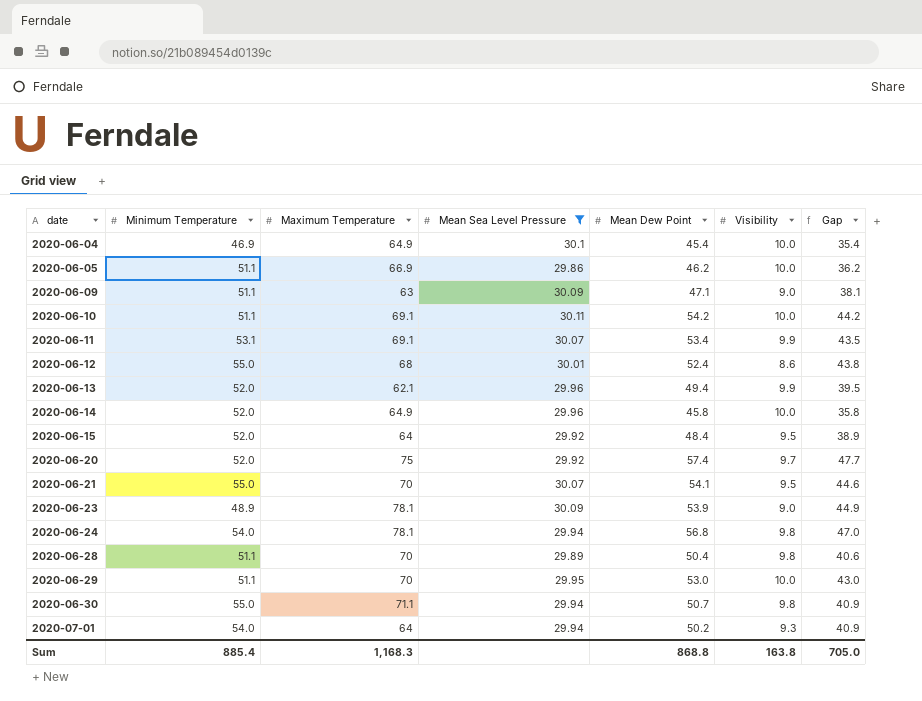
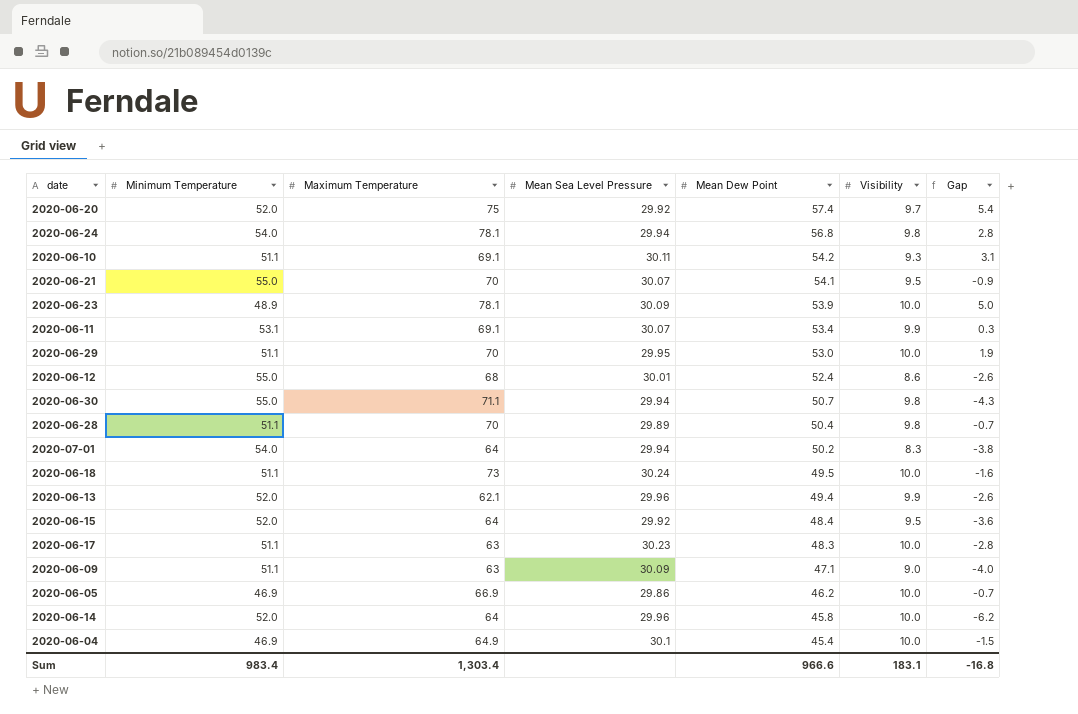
filter: Mean Sea Level Pressure <= 30.11 -> none
row order: date ascending -> Mean Dew Point descending
column Gap | formula: [Mean Dew Point] - [Visibility] -> [Mean Dew Point] - [Minimum Temperature]
2020-06-10 | Visibility: 10.0 -> 9.3
2020-06-23 | Visibility: 9.0 -> 10.0
2020-07-01 | Visibility: 9.3 -> 8.3
2020-06-05 | Minimum Temperature: 51.1 -> 46.9
2020-06-14 | Maximum Temperature: 64.9 -> 64
Sum | Minimum Temperature: 885.4 -> 983.4
Sum | Maximum Temperature: 1,168.3 -> 1,303.4
Sum | Mean Dew Point: 868.8 -> 966.6
Sum | Visibility: 163.8 -> 183.1
Sum | Gap: 705.0 -> -16.8

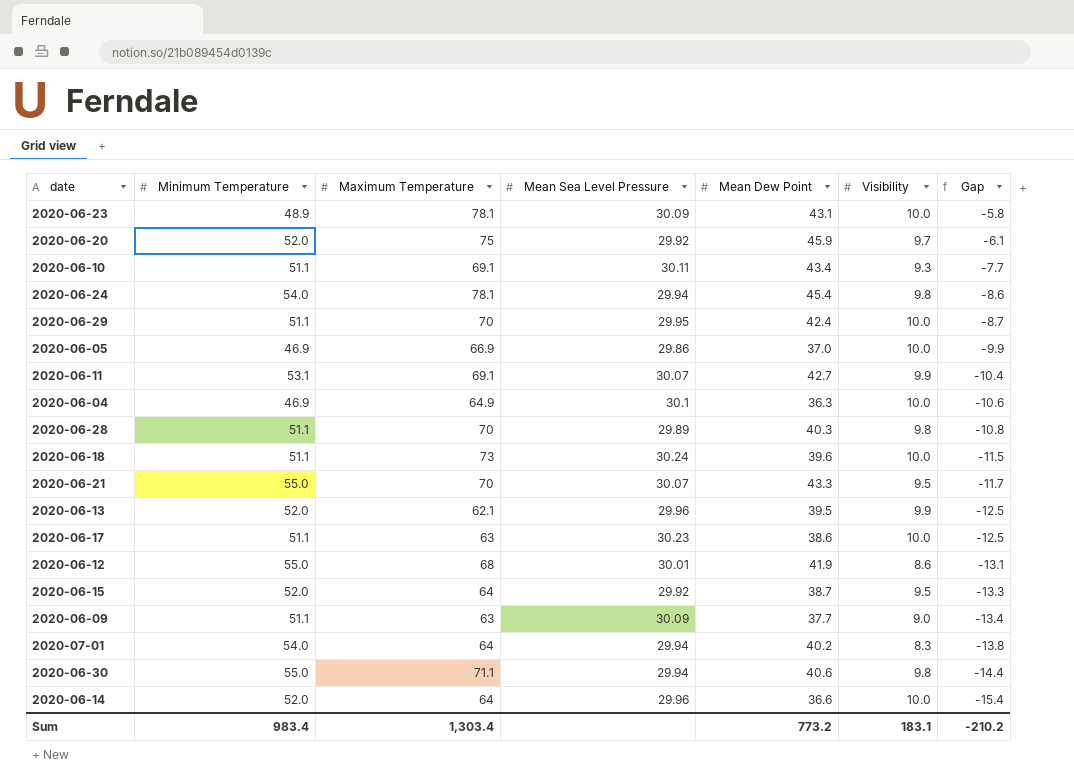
row order: Mean Dew Point descending -> Gap descending
2020-06-23 | Mean Dew Point: 53.9 -> 43.1
2020-06-23 | Gap: 5.0 -> -5.8
2020-06-20 | Mean Dew Point: 57.4 -> 45.9
2020-06-20 | Gap: 5.4 -> -6.1
2020-06-10 | Mean Dew Point: 54.2 -> 43.4
2020-06-10 | Gap: 3.1 -> -7.7
2020-06-24 | Mean Dew Point: 56.8 -> 45.4
2020-06-24 | Gap: 2.8 -> -8.6
2020-06-29 | Mean Dew Point: 53.0 -> 42.4
2020-06-29 | Gap: 1.9 -> -8.7
2020-06-05 | Mean Dew Point: 46.2 -> 37.0
2020-06-05 | Gap: -0.7 -> -9.9
2020-06-11 | Mean Dew Point: 53.4 -> 42.7
2020-06-11 | Gap: 0.3 -> -10.4
2020-06-04 | Mean Dew Point: 45.4 -> 36.3
2020-06-04 | Gap: -1.5 -> -10.6
2020-06-28 | Mean Dew Point: 50.4 -> 40.3
2020-06-28 | Gap: -0.7 -> -10.8
2020-06-18 | Mean Dew Point: 49.5 -> 39.6
2020-06-18 | Gap: -1.6 -> -11.5
2020-06-21 | Mean Dew Point: 54.1 -> 43.3
2020-06-21 | Gap: -0.9 -> -11.7
2020-06-13 | Mean Dew Point: 49.4 -> 39.5
2020-06-13 | Gap: -2.6 -> -12.5
2020-06-17 | Mean Dew Point: 48.3 -> 38.6
2020-06-17 | Gap: -2.8 -> -12.5
2020-06-12 | Mean Dew Point: 52.4 -> 41.9
2020-06-12 | Gap: -2.6 -> -13.1
2020-06-15 | Mean Dew Point: 48.4 -> 38.7
2020-06-15 | Gap: -3.6 -> -13.3
2020-06-09 | Mean Dew Point: 47.1 -> 37.7
2020-06-09 | Gap: -4.0 -> -13.4
2020-07-01 | Mean Dew Point: 50.2 -> 40.2
2020-07-01 | Gap: -3.8 -> -13.8
2020-06-30 | Mean Dew Point: 50.7 -> 40.6
2020-06-30 | Gap: -4.3 -> -14.4
2020-06-14 | Mean Dew Point: 45.8 -> 36.6
2020-06-14 | Gap: -6.2 -> -15.4
Sum | Mean Dew Point: 966.6 -> 773.2
Sum | Gap: -16.8 -> -210.2

